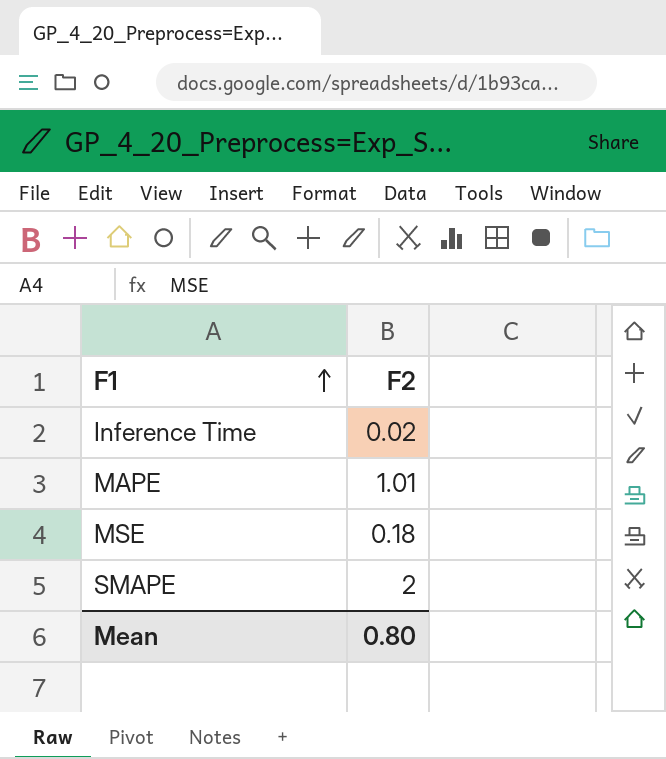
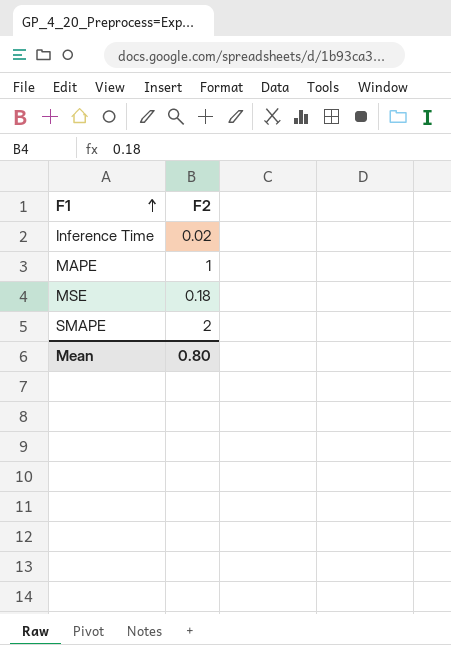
MAPE | F2: 1.01 -> 1

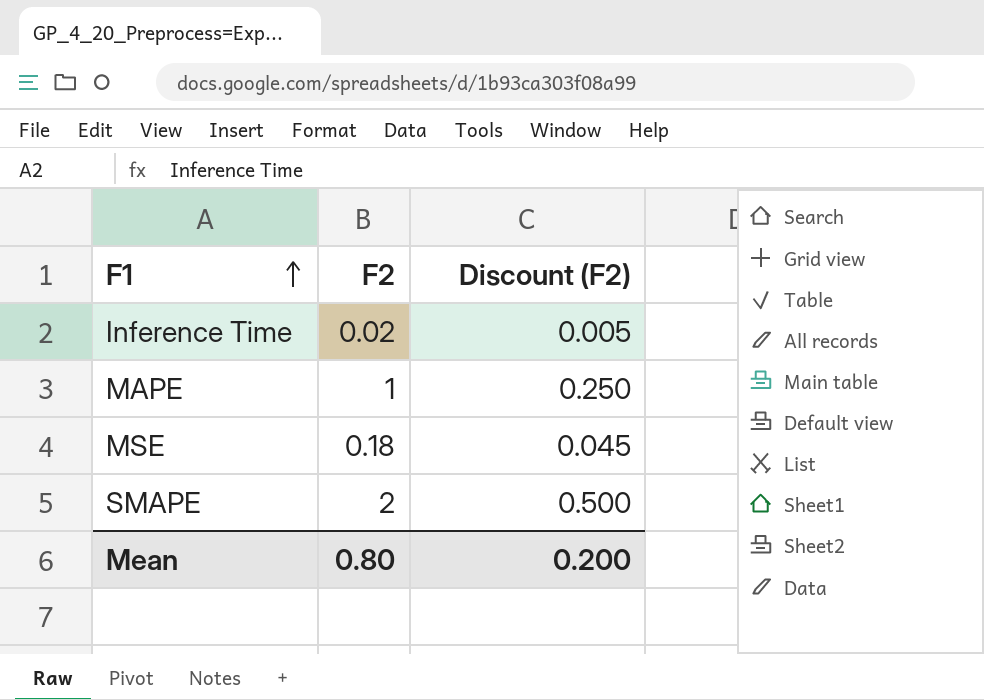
column Discount (F2) | formula: none -> [F2] * 0.25

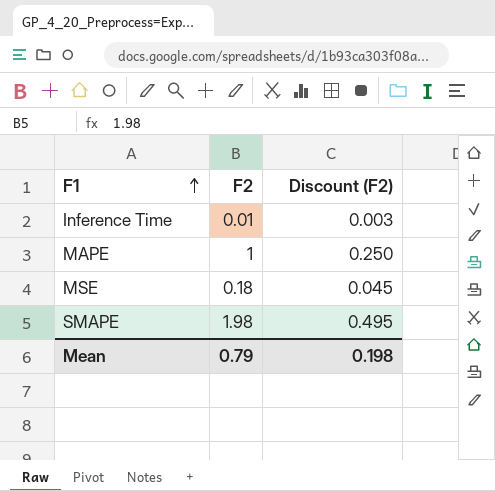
Inference Time | F2: 0.02 -> 0.01
Inference Time | Discount (F2): 0.005 -> 0.003
SMAPE | F2: 2 -> 1.98
SMAPE | Discount (F2): 0.500 -> 0.495
Mean | F2: 0.80 -> 0.79
Mean | Discount (F2): 0.200 -> 0.198

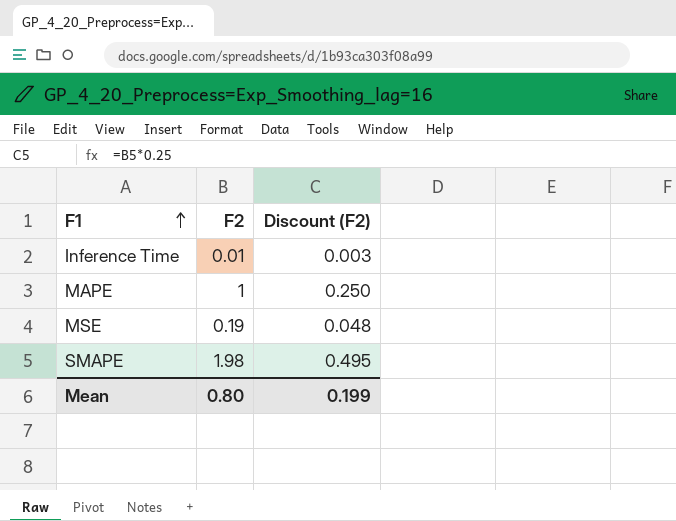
MSE | F2: 0.18 -> 0.19
MSE | Discount (F2): 0.045 -> 0.048
Mean | F2: 0.79 -> 0.80
Mean | Discount (F2): 0.198 -> 0.199

